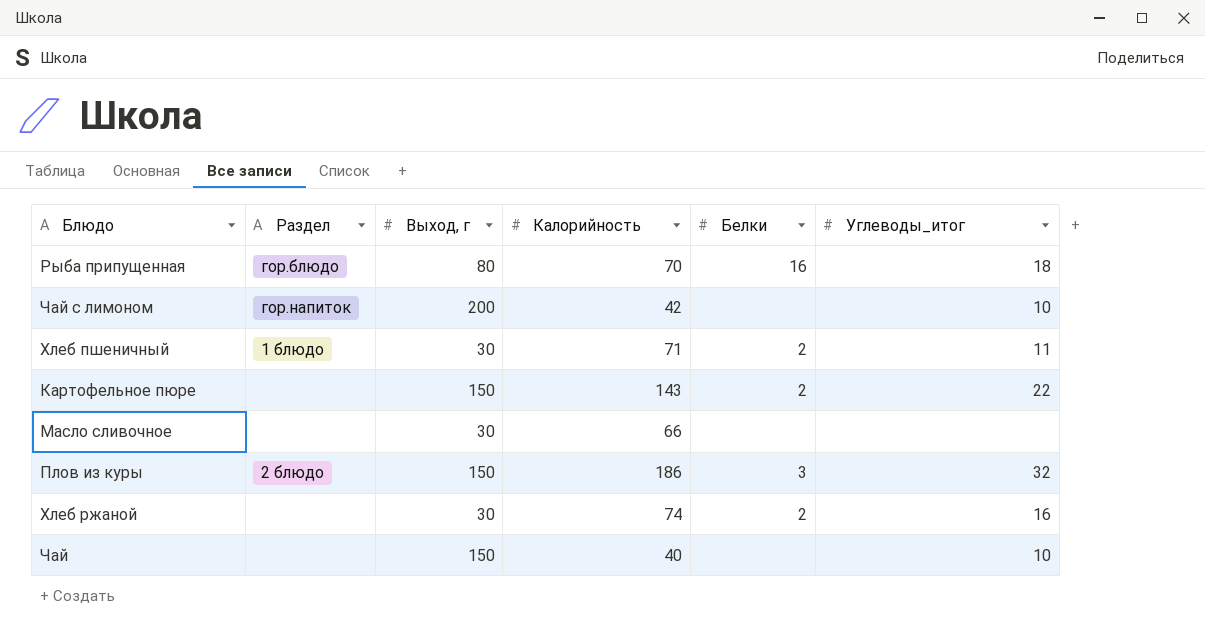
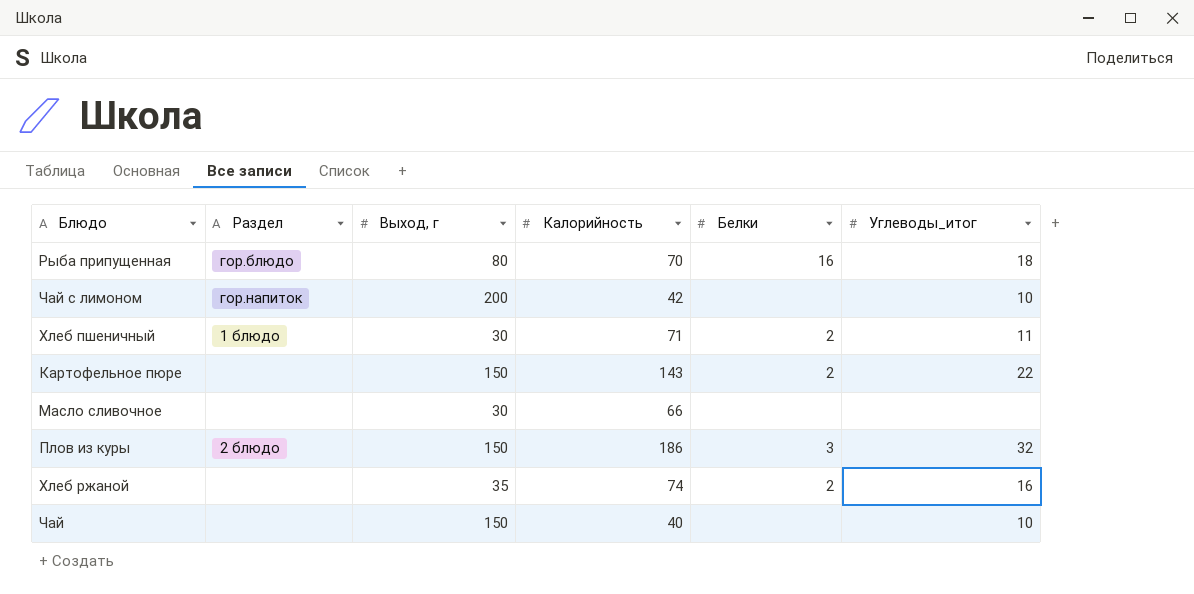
Хлеб ржаной | Выход, г: 30 -> 35

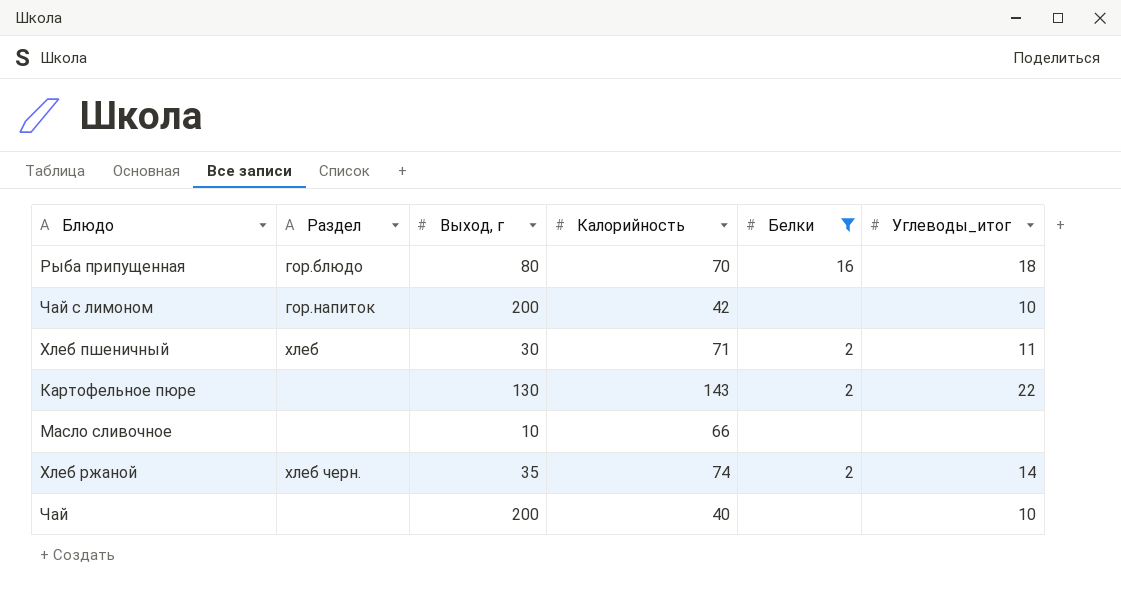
filter: none -> Белки != 3
Хлеб пшеничный | Раздел: 1 блюдо -> хлеб
Картофельное пюре | Выход, г: 150 -> 130
Масло сливочное | Выход, г: 30 -> 10
Хлеб ржаной | Раздел: none -> хлеб черн.
Хлеб ржаной | Углеводы_итог: 16 -> 14
Чай | Выход, г: 150 -> 200

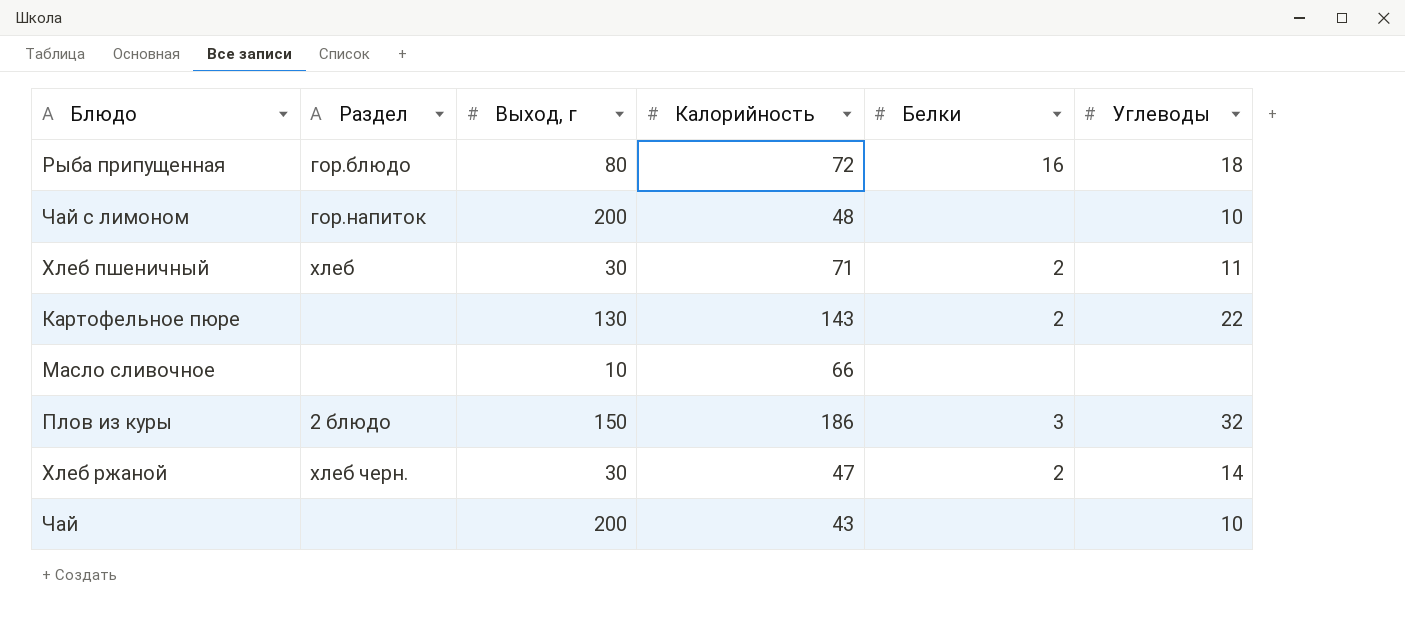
filter: Белки != 3 -> none
column name: Углеводы_итог -> Углеводы
Рыба припущенная | Калорийность: 70 -> 72
Чай с лимоном | Калорийность: 42 -> 48
Хлеб ржаной | Выход, г: 35 -> 30
Хлеб ржаной | Калорийность: 74 -> 47
Чай | Калорийность: 40 -> 43

